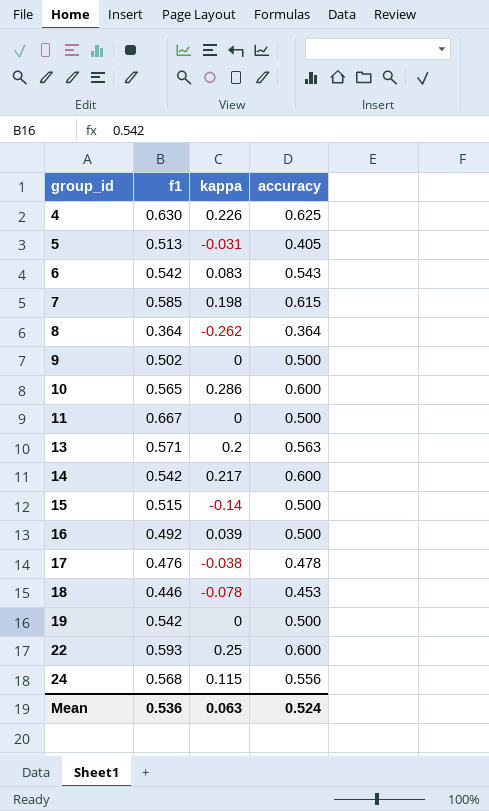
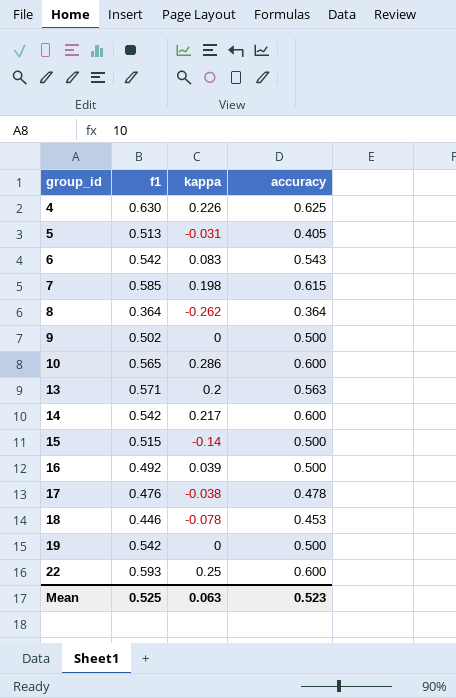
row 11: 0.667 | 0 | 0.500 -> none
row 24: 0.568 | 0.115 | 0.556 -> none
Mean | f1: 0.536 -> 0.525
Mean | accuracy: 0.524 -> 0.523

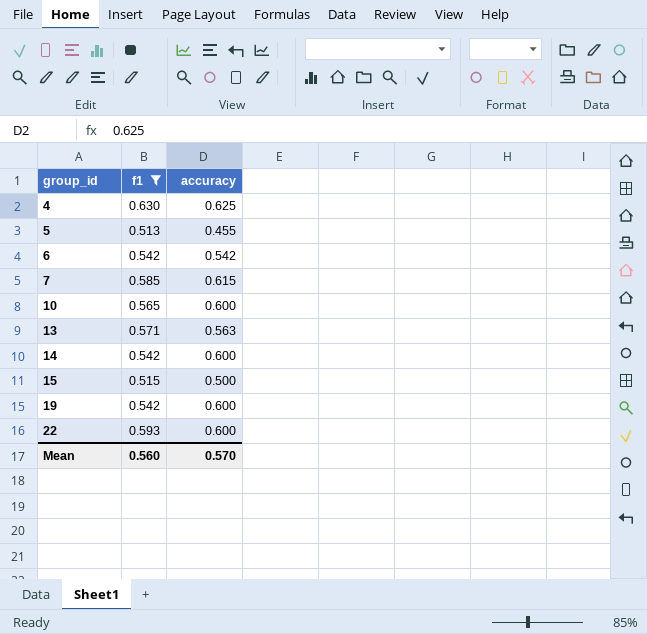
filter: none -> f1 >= 0.513
column kappa | position: 3 -> none
5 | accuracy: 0.405 -> 0.455
6 | accuracy: 0.543 -> 0.542
19 | accuracy: 0.500 -> 0.600
Mean | f1: 0.525 -> 0.560
Mean | accuracy: 0.523 -> 0.570

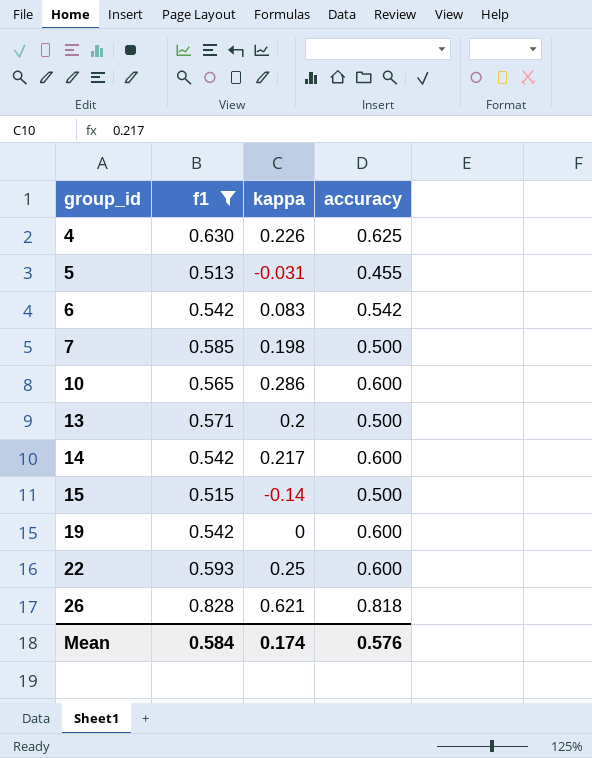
column kappa | position: none -> 3
7 | accuracy: 0.615 -> 0.500
13 | accuracy: 0.563 -> 0.500
row 26: none -> 0.828 | 0.621 | 0.818
Mean | f1: 0.560 -> 0.584
Mean | accuracy: 0.570 -> 0.576

